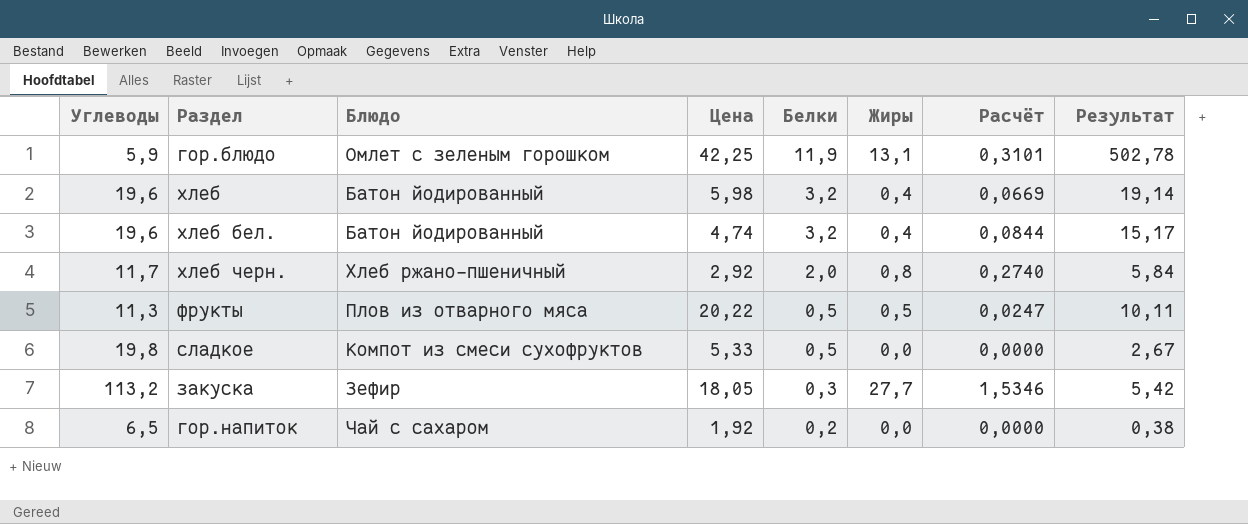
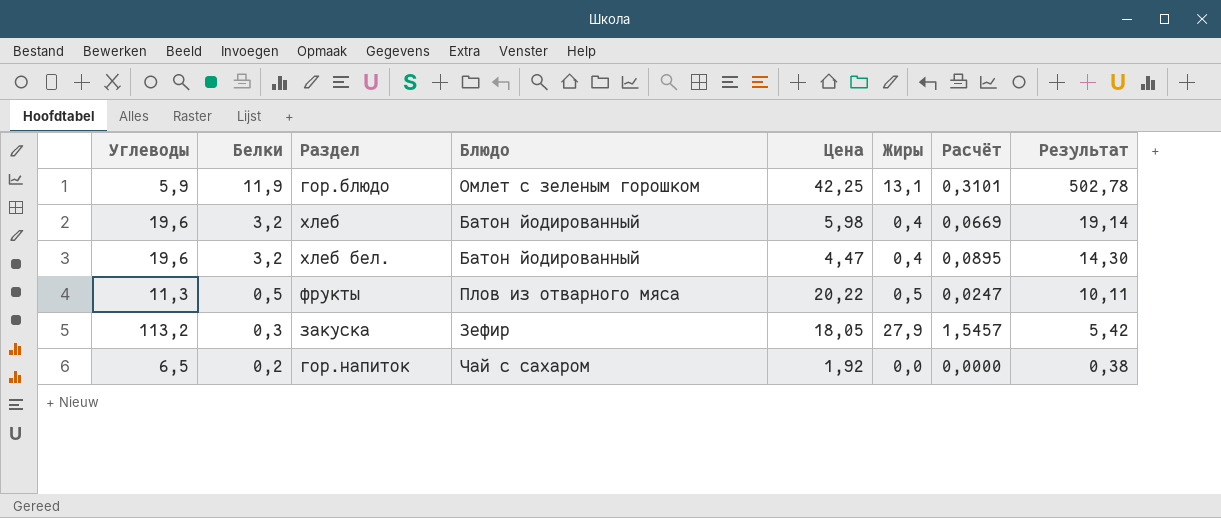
column Белки | position: 5 -> 2
row хлеб черн.: 11,7 | Хлеб ржано-пшеничный | 2,92 | 2,0 | 0,8 | 0,2740 | 5,84 -> none
row сладкое: 19,8 | Компот из смеси сухофруктов | 5,33 | 0,5 | 0,0 | 0,0000 | 2,67 -> none
хлеб бел. | Цена: 4,74 -> 4,47
хлеб бел. | Расчёт: 0,0844 -> 0,0895
хлеб бел. | Результат: 15,17 -> 14,30
закуска | Жиры: 27,7 -> 27,9
закуска | Расчёт: 1,5346 -> 1,5457

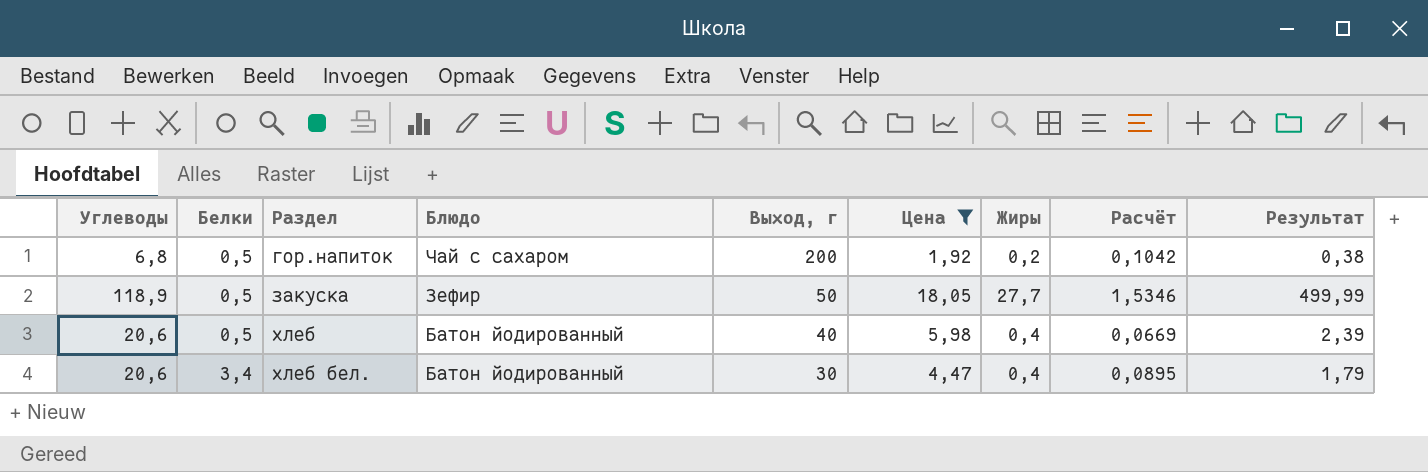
filter: none -> Цена <= 18,05
row order: Белки descending -> Белки ascending
column Выход, г | position: none -> 5
column Результат | formula: [Белки] * [Цена] -> [Цена] * [Жиры]
гор.напиток | Углеводы: 6,5 -> 6,8
гор.напиток | Белки: 0,2 -> 0,5
гор.напиток | Жиры: 0,0 -> 0,2
гор.напиток | Расчёт: 0,0000 -> 0,1042
закуска | Углеводы: 113,2 -> 118,9
закуска | Белки: 0,3 -> 0,5
закуска | Жиры: 27,9 -> 27,7
закуска | Расчёт: 1,5457 -> 1,5346
хлеб | Углеводы: 19,6 -> 20,6
хлеб | Белки: 3,2 -> 0,5
хлеб бел. | Углеводы: 19,6 -> 20,6
хлеб бел. | Белки: 3,2 -> 3,4

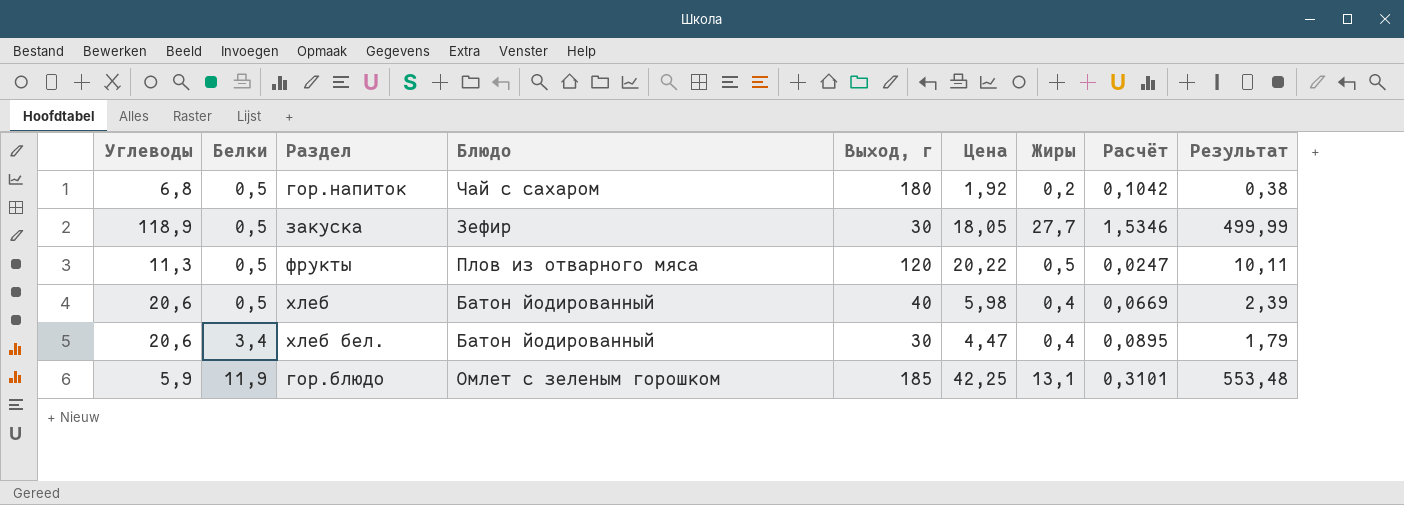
filter: Цена <= 18,05 -> none
гор.напиток | Выход, г: 200 -> 180
закуска | Выход, г: 50 -> 30

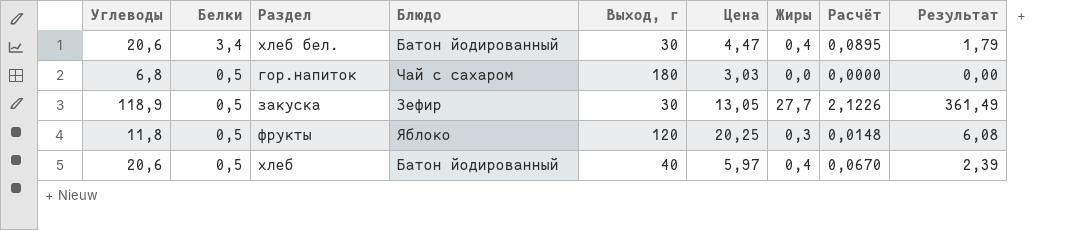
row order: Белки ascending -> Белки descending
row гор.блюдо: 5,9 | 11,9 | Омлет с зеленым горошком | 185 | 42,25 | 13,1 | 0,3101 | 553,48 -> none
гор.напиток | Цена: 1,92 -> 3,03
гор.напиток | Жиры: 0,2 -> 0,0
гор.напиток | Расчёт: 0,1042 -> 0,0000
гор.напиток | Результат: 0,38 -> 0,00
закуска | Цена: 18,05 -> 13,05
закуска | Расчёт: 1,5346 -> 2,1226
закуска | Результат: 499,99 -> 361,49
фрукты | Углеводы: 11,3 -> 11,8
фрукты | Блюдо: Плов из отварного мяса -> Яблоко
фрукты | Цена: 20,22 -> 20,25
фрукты | Жиры: 0,5 -> 0,3
фрукты | Расчёт: 0,0247 -> 0,0148
фрукты | Результат: 10,11 -> 6,08
хлеб | Цена: 5,98 -> 5,97
хлеб | Расчёт: 0,0669 -> 0,0670

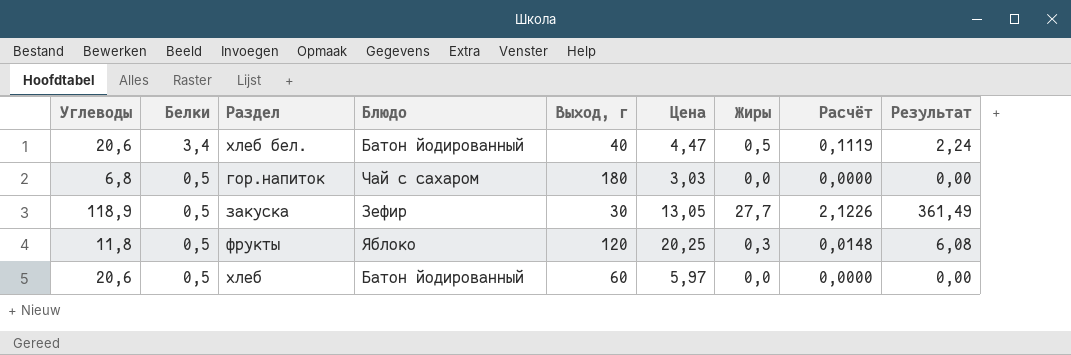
хлеб бел. | Выход, г: 30 -> 40
хлеб бел. | Жиры: 0,4 -> 0,5
хлеб бел. | Расчёт: 0,0895 -> 0,1119
хлеб бел. | Результат: 1,79 -> 2,24
хлеб | Выход, г: 40 -> 60
хлеб | Жиры: 0,4 -> 0,0
хлеб | Расчёт: 0,0670 -> 0,0000
хлеб | Результат: 2,39 -> 0,00

